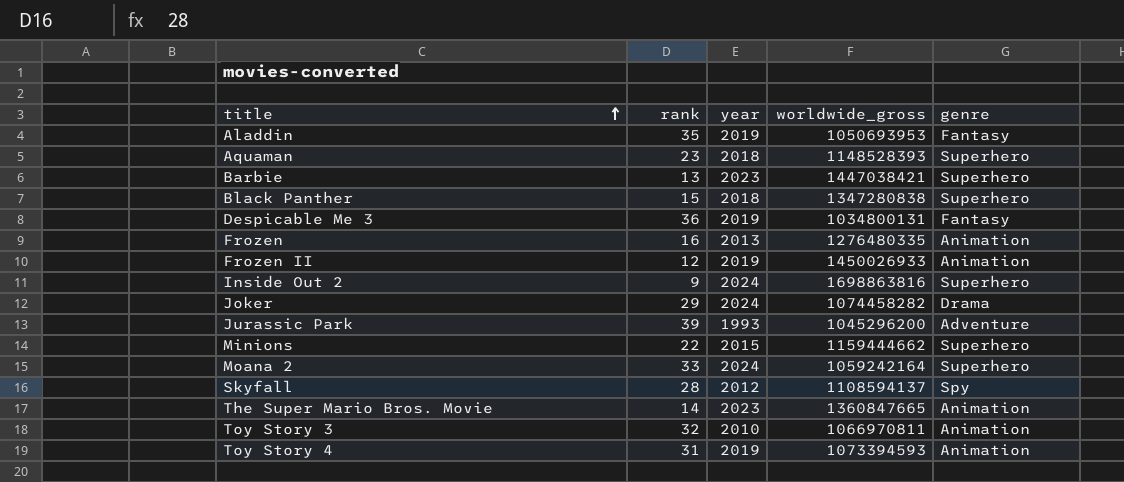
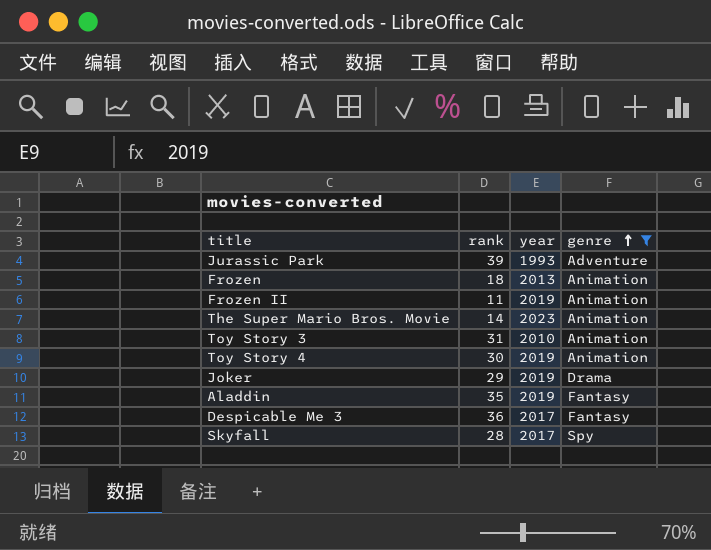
filter: none -> genre != Superhero
row order: title ascending -> genre ascending
column worldwide_gross | position: 4 -> none
Frozen | rank: 16 -> 18
Frozen II | rank: 12 -> 11
Toy Story 3 | rank: 32 -> 31
Toy Story 4 | rank: 31 -> 30
Joker | year: 2024 -> 2019
Despicable Me 3 | year: 2019 -> 2017
Skyfall | year: 2012 -> 2017

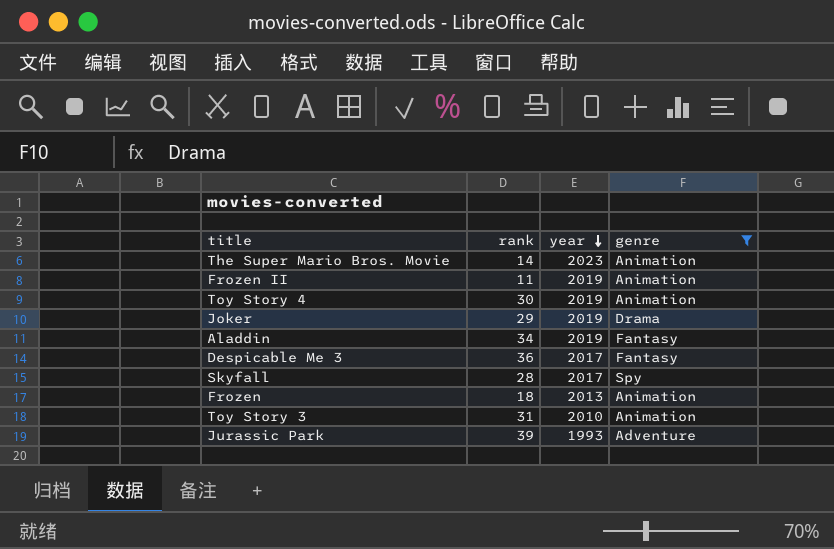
row order: genre ascending -> year descending
Aladdin | rank: 35 -> 34

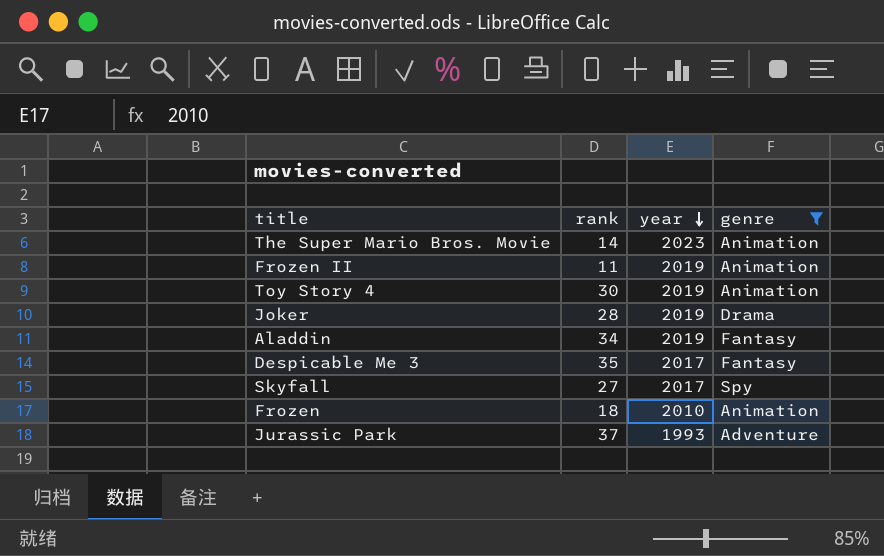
row Toy Story 3: 31 | 2010 | Animation -> none
Joker | rank: 29 -> 28
Despicable Me 3 | rank: 36 -> 35
Skyfall | rank: 28 -> 27
Frozen | year: 2013 -> 2010
Jurassic Park | rank: 39 -> 37

